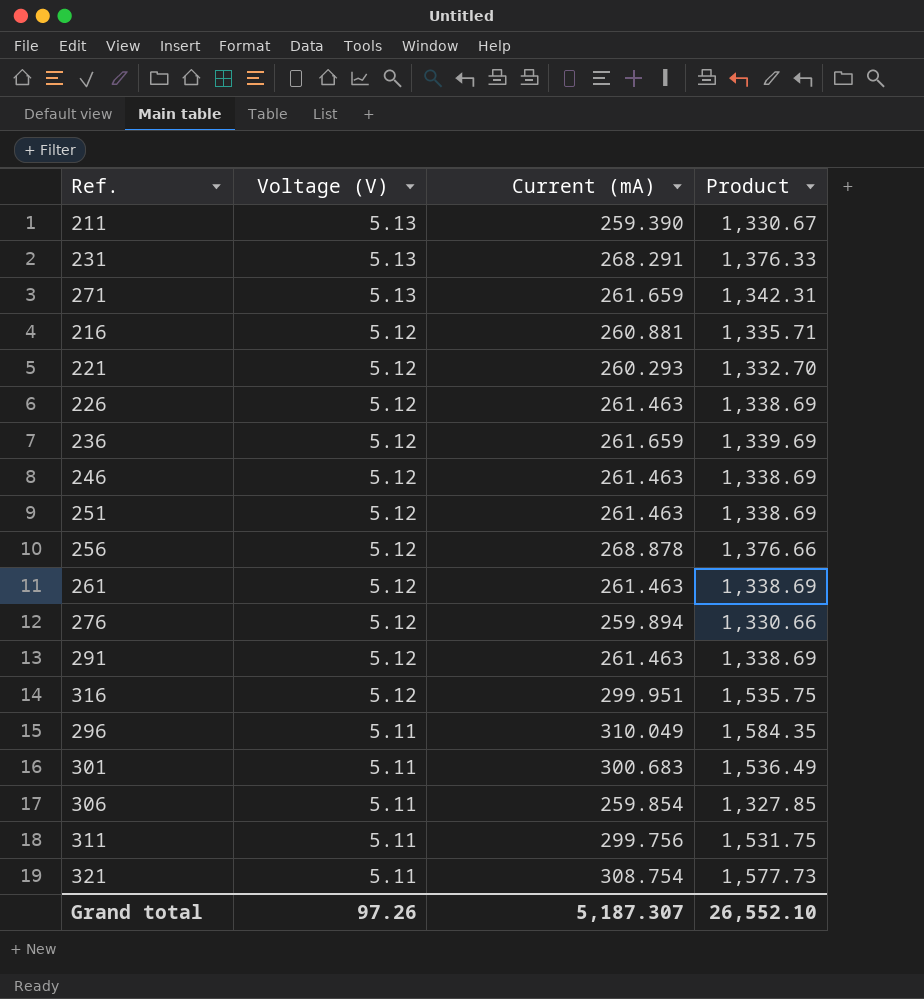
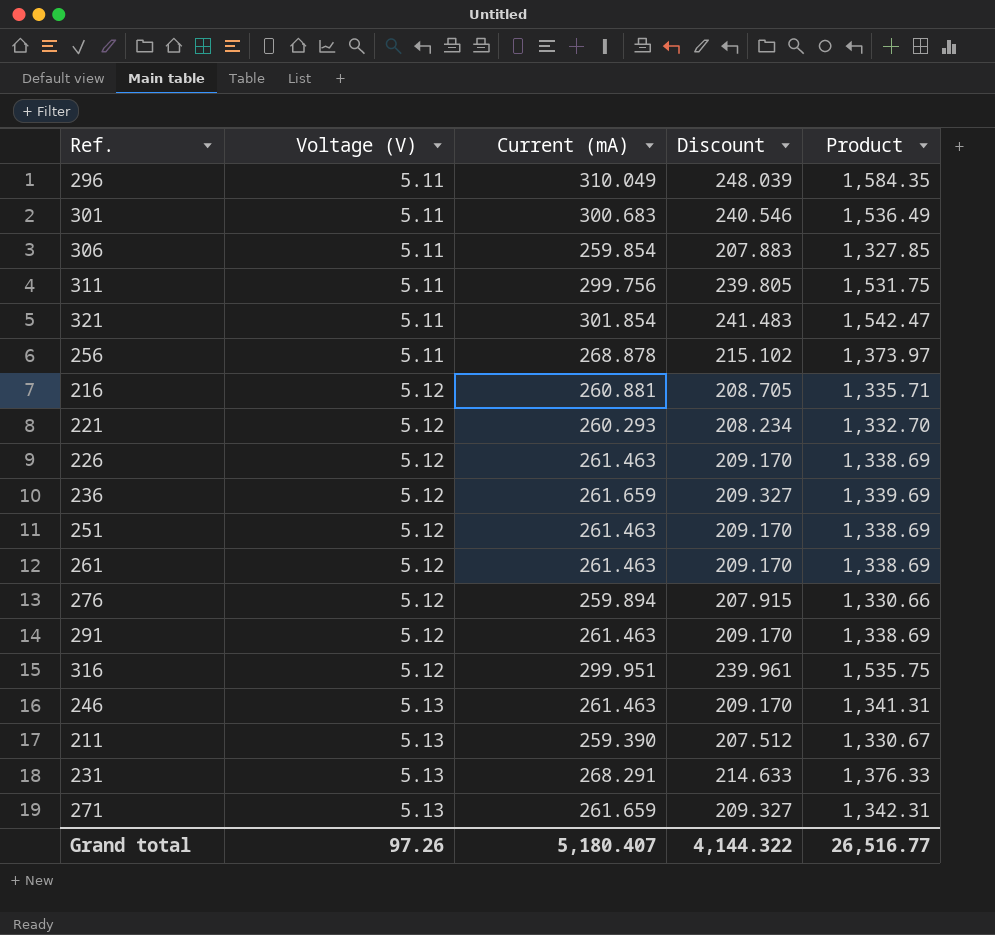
row order: Voltage (V) descending -> Voltage (V) ascending
column Discount | formula: none -> [Current (mA)] * 0.8
321 | Current (mA): 308.754 -> 301.854
321 | Product: 1,577.73 -> 1,542.47
256 | Voltage (V): 5.12 -> 5.11
256 | Product: 1,376.66 -> 1,373.97
246 | Voltage (V): 5.12 -> 5.13
246 | Product: 1,338.69 -> 1,341.31
Grand total | Current (mA): 5,187.307 -> 5,180.407
Grand total | Product: 26,552.10 -> 26,516.77

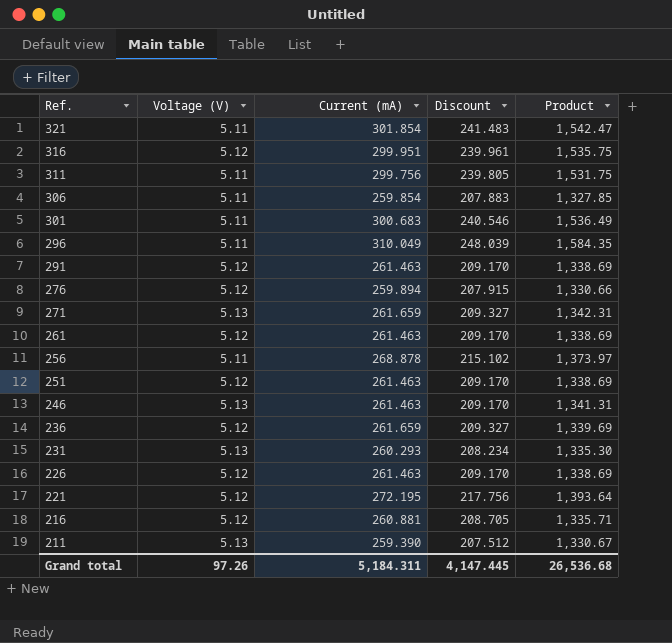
row order: Voltage (V) ascending -> Ref. descending
231 | Current (mA): 268.291 -> 260.293
231 | Discount: 214.633 -> 208.234
231 | Product: 1,376.33 -> 1,335.30
221 | Current (mA): 260.293 -> 272.195
221 | Discount: 208.234 -> 217.756
221 | Product: 1,332.70 -> 1,393.64
Grand total | Current (mA): 5,180.407 -> 5,184.311
Grand total | Discount: 4,144.322 -> 4,147.445
Grand total | Product: 26,516.77 -> 26,536.68

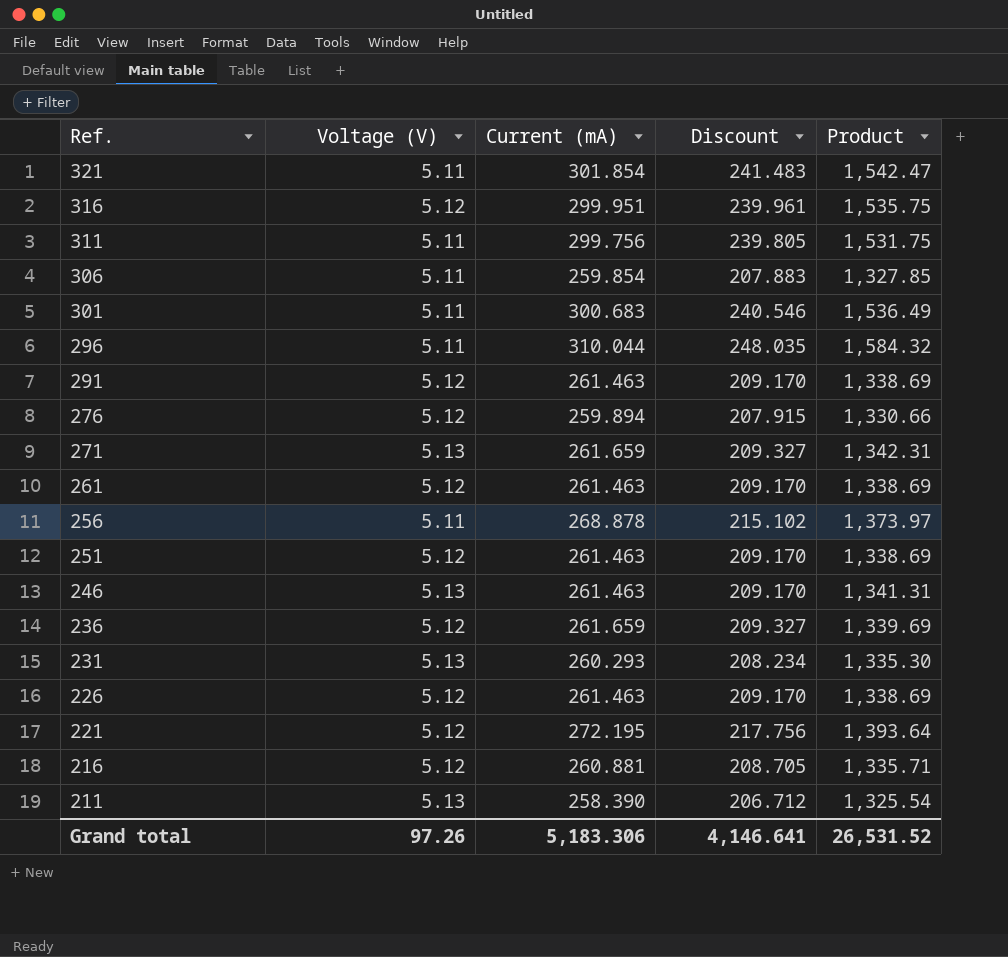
296 | Current (mA): 310.049 -> 310.044
296 | Discount: 248.039 -> 248.035
296 | Product: 1,584.35 -> 1,584.32
211 | Current (mA): 259.390 -> 258.390
211 | Discount: 207.512 -> 206.712
211 | Product: 1,330.67 -> 1,325.54
Grand total | Current (mA): 5,184.311 -> 5,183.306
Grand total | Discount: 4,147.445 -> 4,146.641
Grand total | Product: 26,536.68 -> 26,531.52

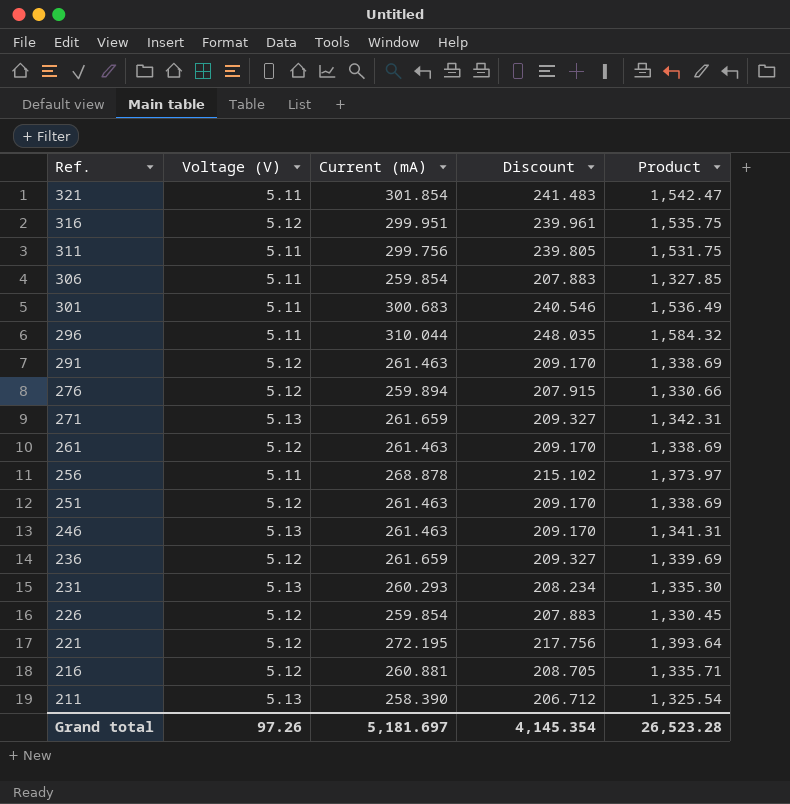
226 | Current (mA): 261.463 -> 259.854
226 | Discount: 209.170 -> 207.883
226 | Product: 1,338.69 -> 1,330.45
Grand total | Current (mA): 5,183.306 -> 5,181.697
Grand total | Discount: 4,146.641 -> 4,145.354
Grand total | Product: 26,531.52 -> 26,523.28

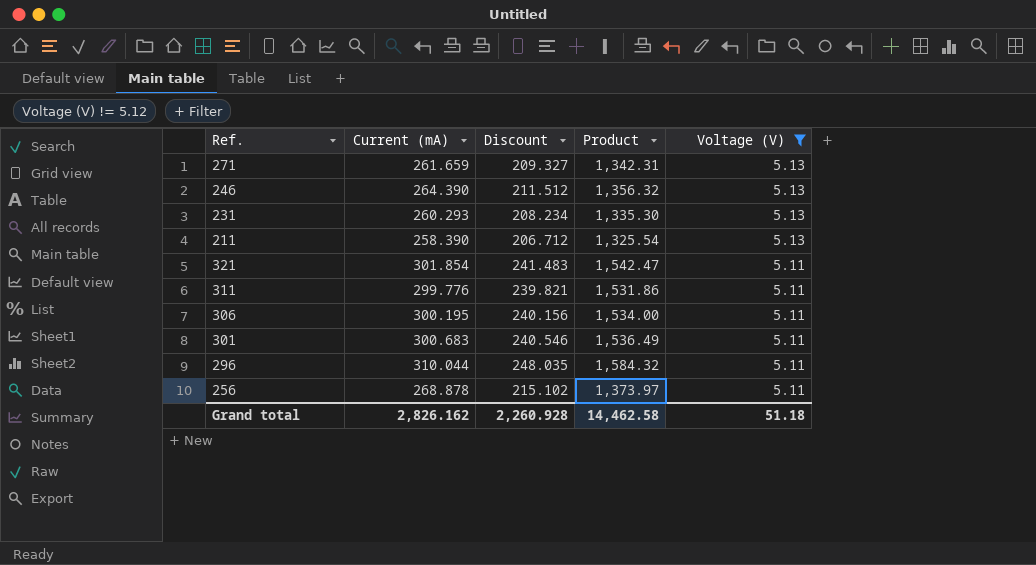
filter: none -> Voltage (V) != 5.12
row order: Ref. descending -> Voltage (V) descending
column Voltage (V) | position: 2 -> 5
246 | Current (mA): 261.463 -> 264.390
246 | Discount: 209.170 -> 211.512
246 | Product: 1,341.31 -> 1,356.32
311 | Current (mA): 299.756 -> 299.776
311 | Discount: 239.805 -> 239.821
311 | Product: 1,531.75 -> 1,531.86
306 | Current (mA): 259.854 -> 300.195
306 | Discount: 207.883 -> 240.156
306 | Product: 1,327.85 -> 1,534.00
Grand total | Current (mA): 5,181.697 -> 2,826.162
Grand total | Discount: 4,145.354 -> 2,260.928
Grand total | Product: 26,523.28 -> 14,462.58
Grand total | Voltage (V): 97.26 -> 51.18

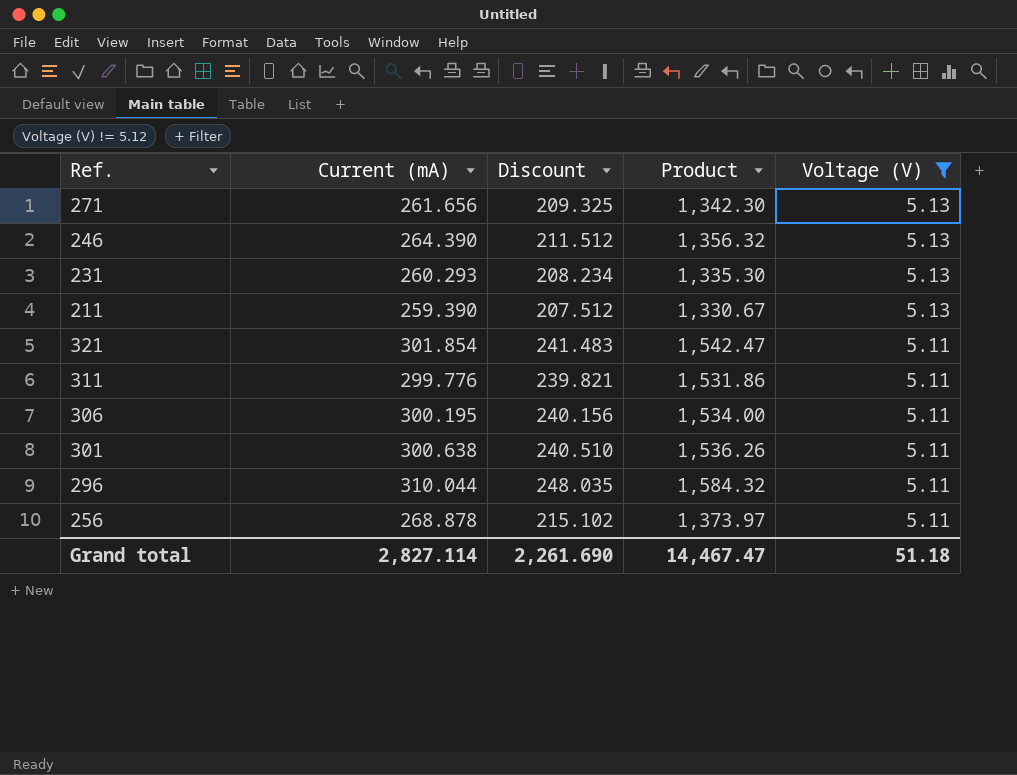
271 | Current (mA): 261.659 -> 261.656
271 | Discount: 209.327 -> 209.325
271 | Product: 1,342.31 -> 1,342.30
211 | Current (mA): 258.390 -> 259.390
211 | Discount: 206.712 -> 207.512
211 | Product: 1,325.54 -> 1,330.67
301 | Current (mA): 300.683 -> 300.638
301 | Discount: 240.546 -> 240.510
301 | Product: 1,536.49 -> 1,536.26
Grand total | Current (mA): 2,826.162 -> 2,827.114
Grand total | Discount: 2,260.928 -> 2,261.690
Grand total | Product: 14,462.58 -> 14,467.47

